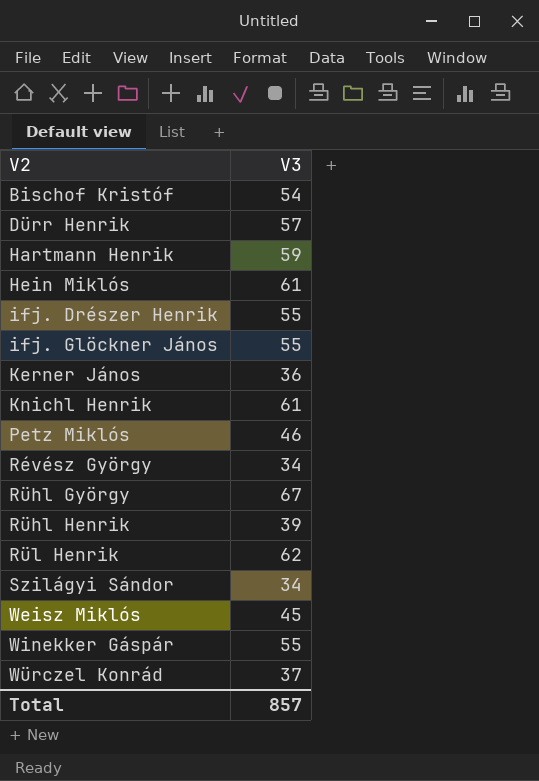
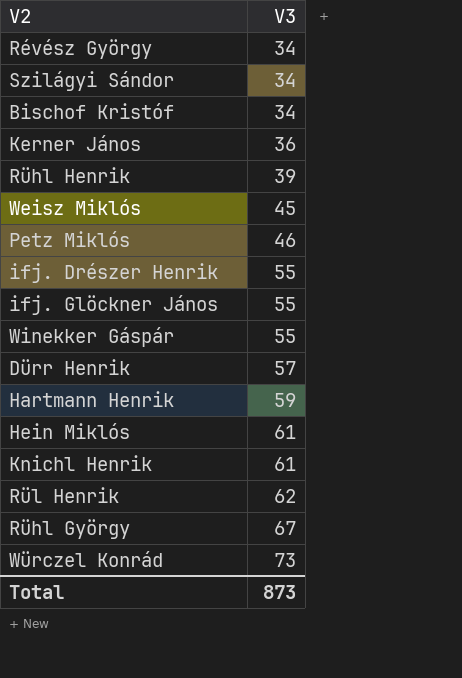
row order: V2 ascending -> V3 ascending
Bischof Kristóf | V3: 54 -> 34
Würczel Konrád | V3: 37 -> 73
Total | V3: 857 -> 873

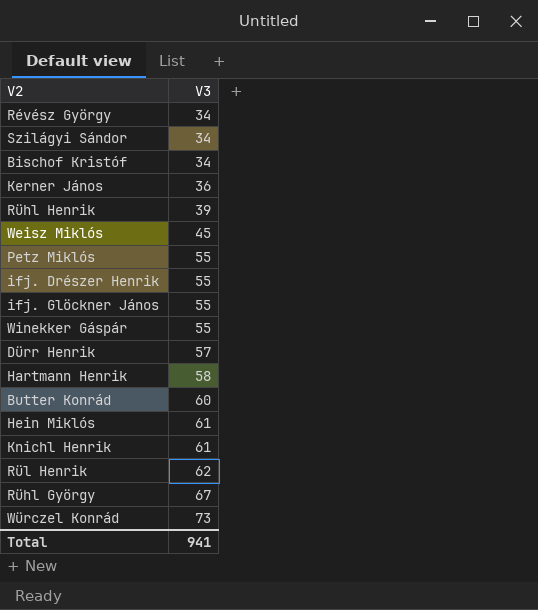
Petz Miklós | V3: 46 -> 55
Hartmann Henrik | V3: 59 -> 58
row Butter Konrád: none -> 60
Total | V3: 873 -> 941

